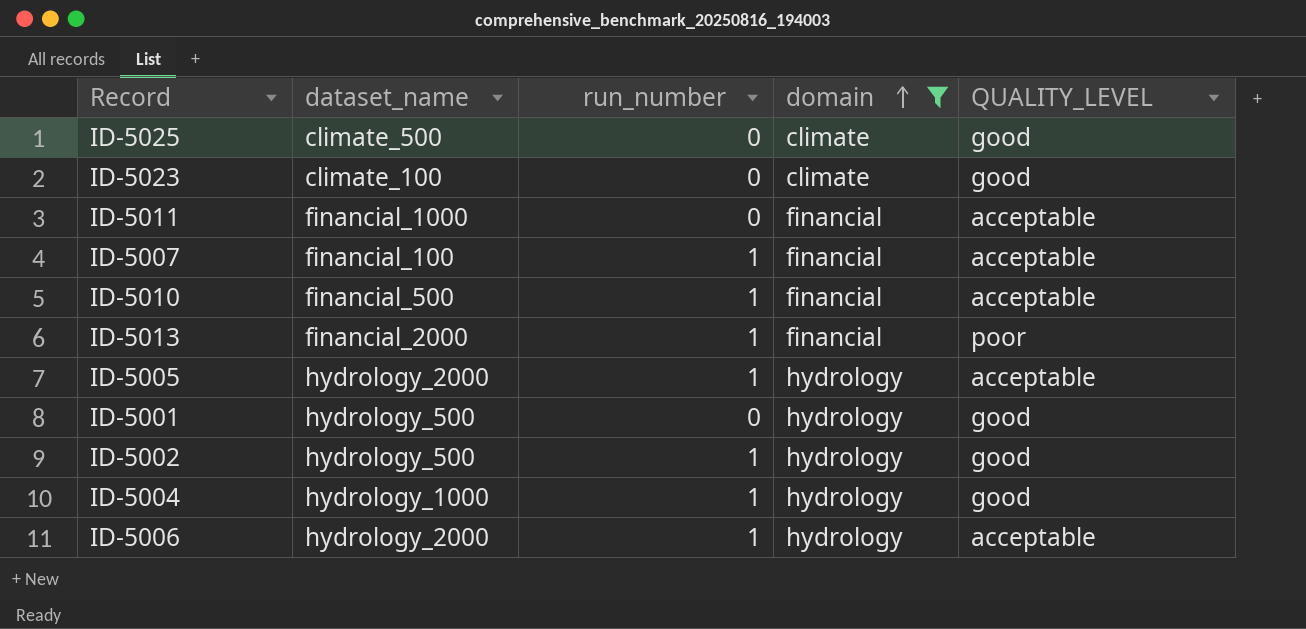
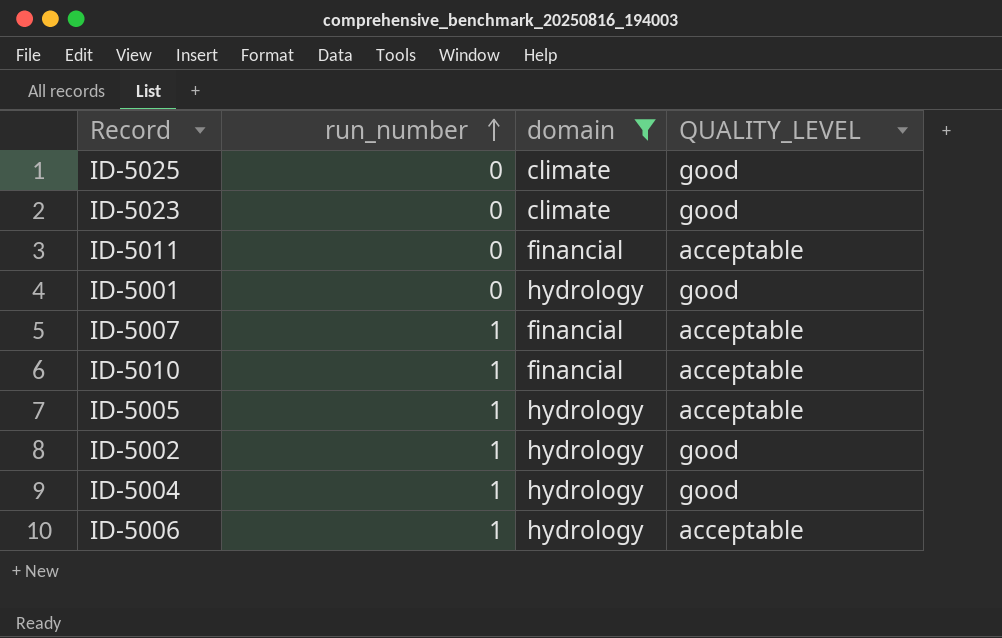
row order: domain ascending -> run_number ascending
column dataset_name | position: 2 -> none
row ID-5013: financial_2000 | 1 | financial | poor -> none

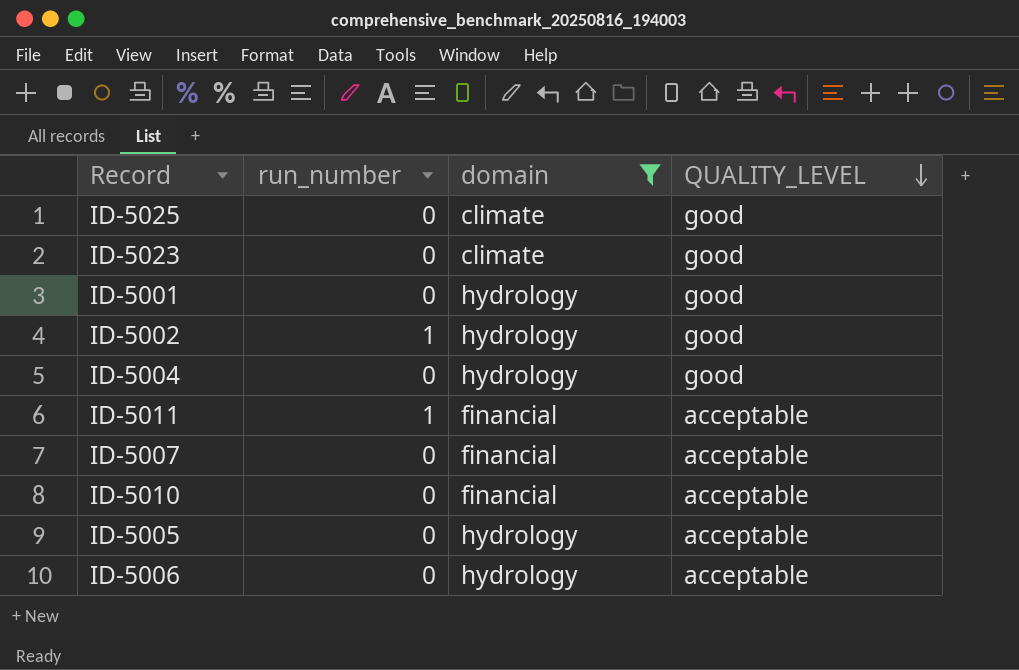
row order: run_number ascending -> QUALITY_LEVEL descending
ID-5004 | run_number: 1 -> 0
ID-5011 | run_number: 0 -> 1
ID-5007 | run_number: 1 -> 0
ID-5010 | run_number: 1 -> 0
ID-5005 | run_number: 1 -> 0
ID-5006 | run_number: 1 -> 0

